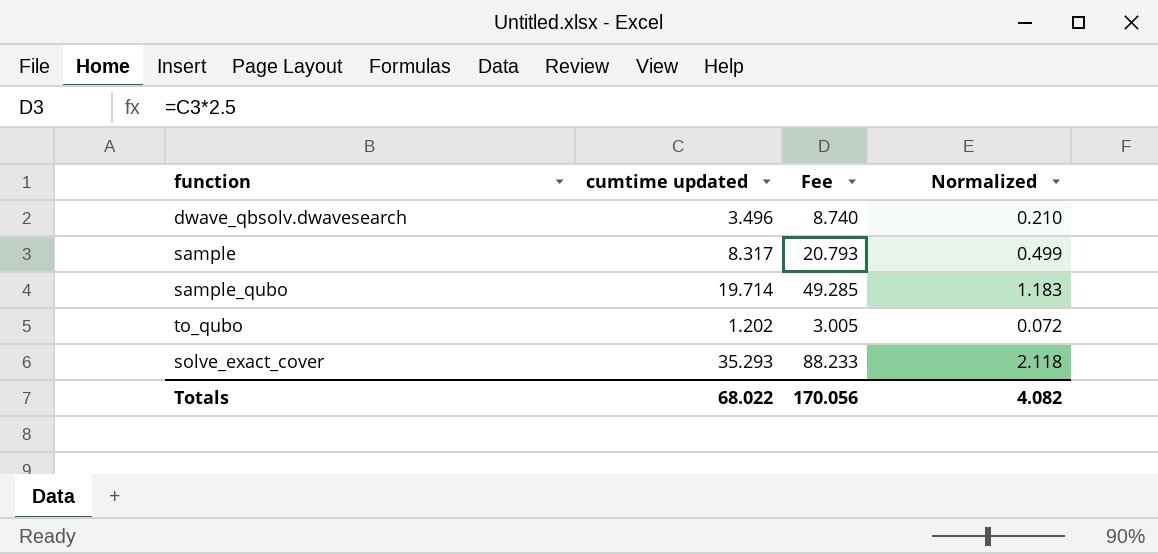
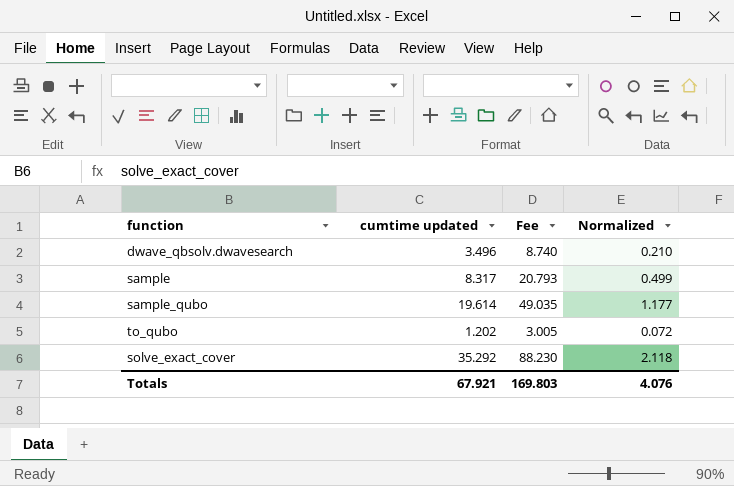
sample_qubo | cumtime updated: 19.714 -> 19.614
sample_qubo | Fee: 49.285 -> 49.035
sample_qubo | Normalized: 1.183 -> 1.177
solve_exact_cover | cumtime updated: 35.293 -> 35.292
solve_exact_cover | Fee: 88.233 -> 88.230
Totals | cumtime updated: 68.022 -> 67.921
Totals | Fee: 170.056 -> 169.803
Totals | Normalized: 4.082 -> 4.076

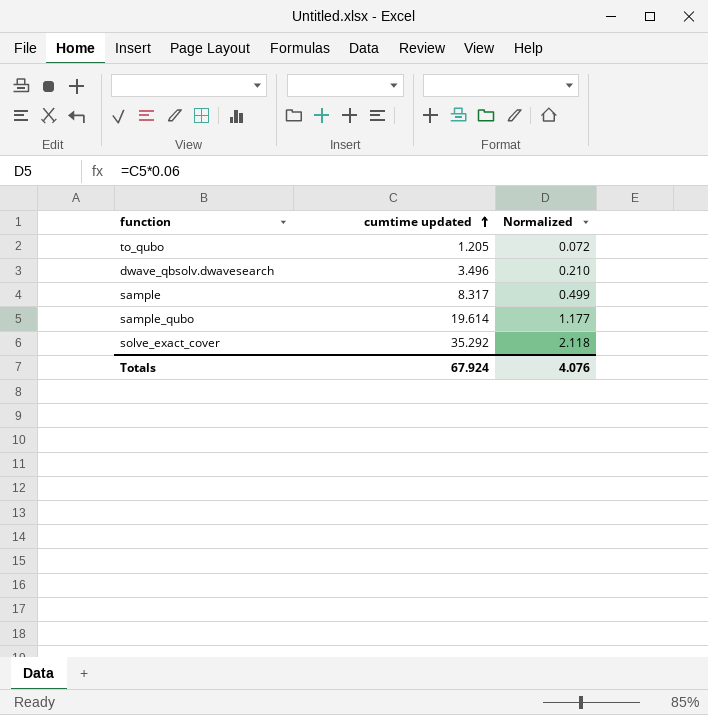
row order: none -> cumtime updated ascending
column Fee | formula: [cumtime updated] * 2.5 -> none
to_qubo | cumtime updated: 1.202 -> 1.205
Totals | cumtime updated: 67.921 -> 67.924

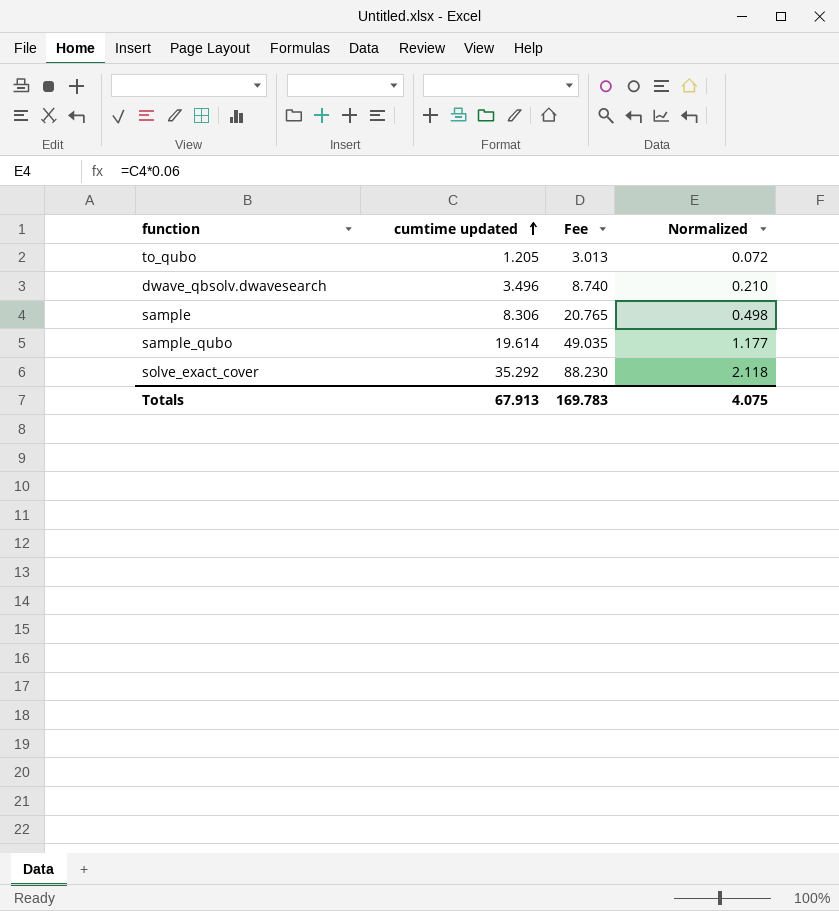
column Fee | formula: none -> [cumtime updated] * 2.5
sample | cumtime updated: 8.317 -> 8.306
sample | Normalized: 0.499 -> 0.498
Totals | cumtime updated: 67.924 -> 67.913
Totals | Normalized: 4.076 -> 4.075

